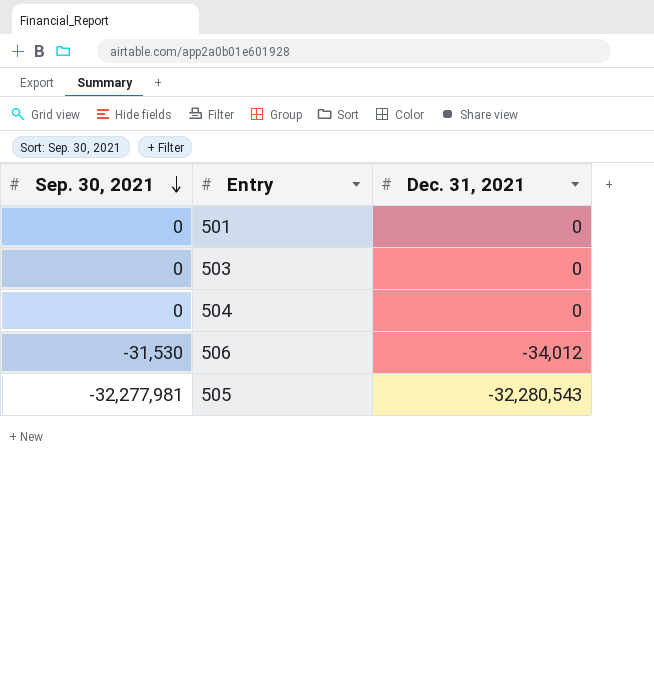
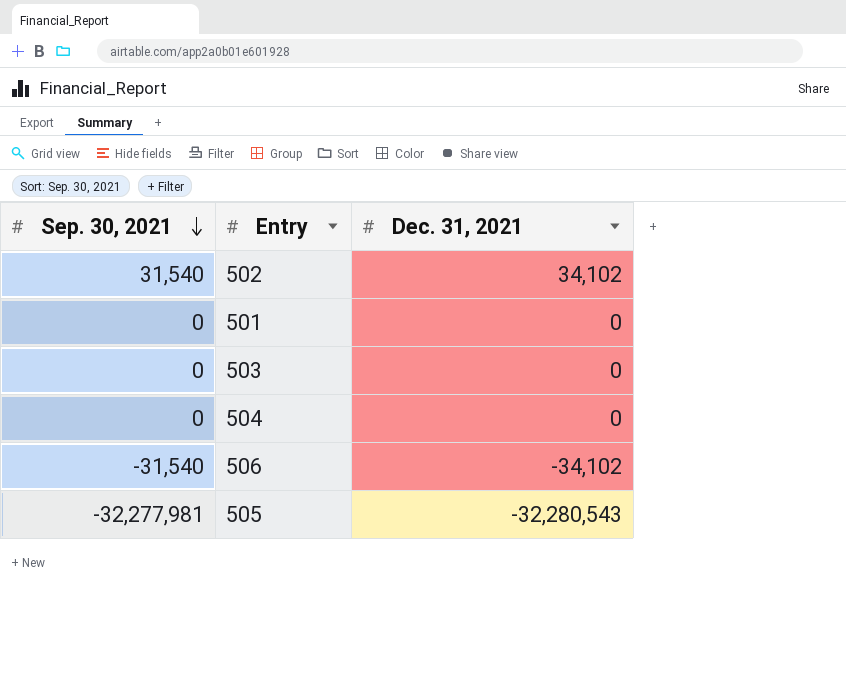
row 502: none -> 31,540 | 34,102
506 | Sep. 30, 2021: -31,530 -> -31,540
506 | Dec. 31, 2021: -34,012 -> -34,102

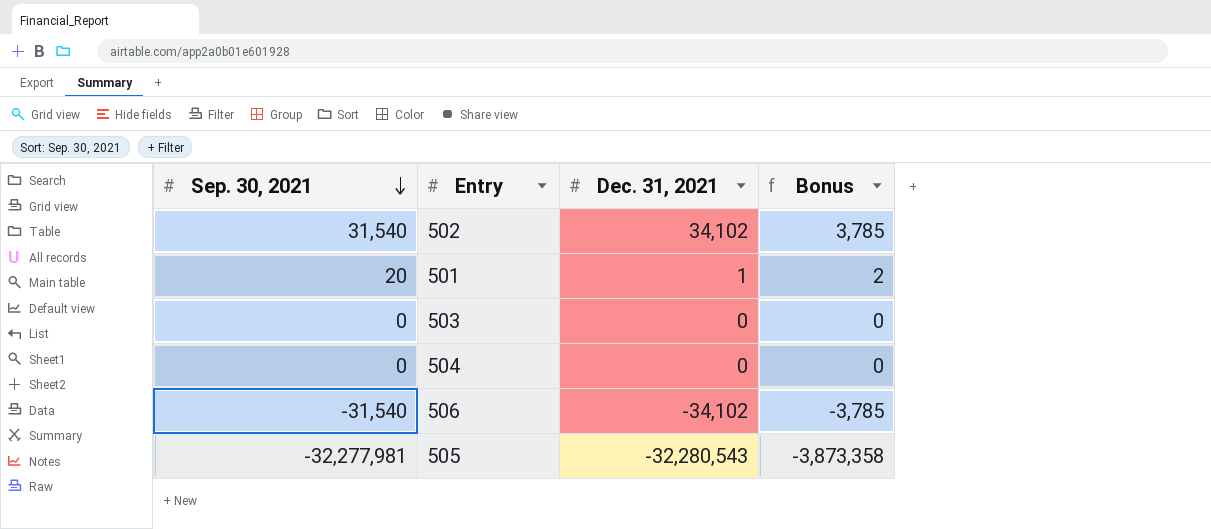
column Bonus | formula: none -> [Sep. 30, 2021] * 0.12
501 | Sep. 30, 2021: 0 -> 20
501 | Dec. 31, 2021: 0 -> 1

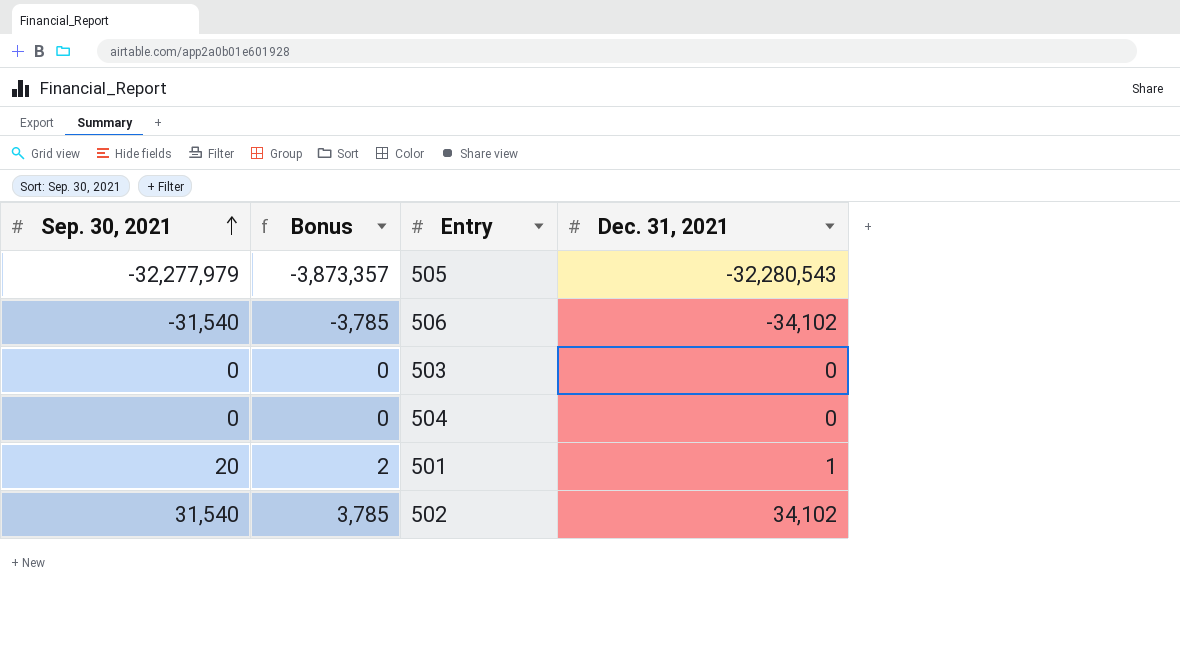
row order: Sep. 30, 2021 descending -> Sep. 30, 2021 ascending
column Bonus | position: 4 -> 2
505 | Sep. 30, 2021: -32,277,981 -> -32,277,979
505 | Bonus: -3,873,358 -> -3,873,357

